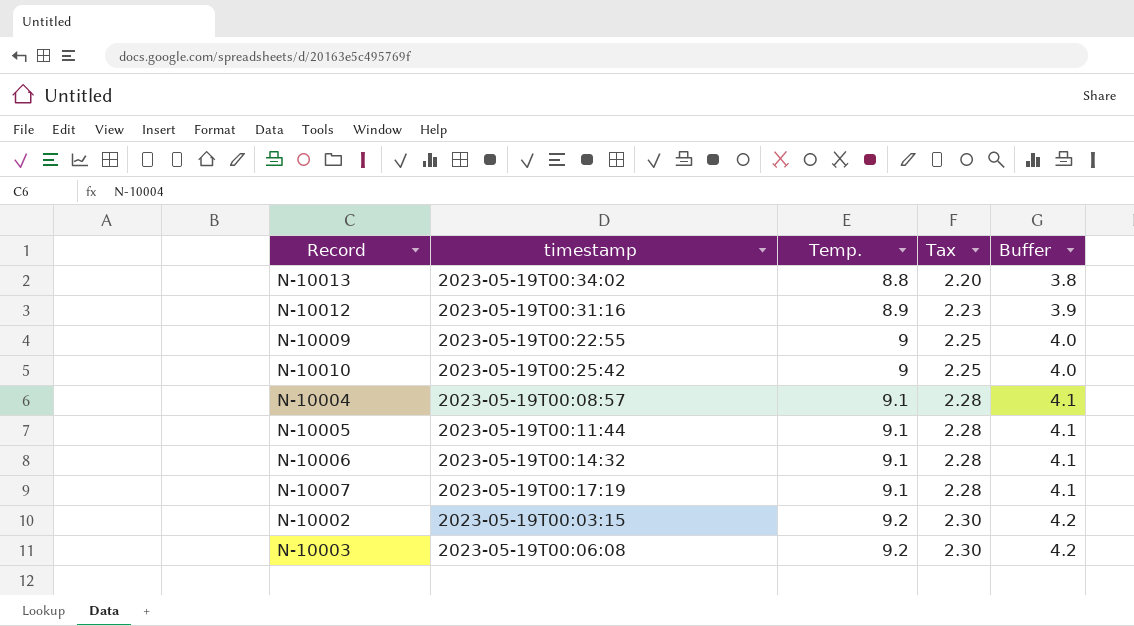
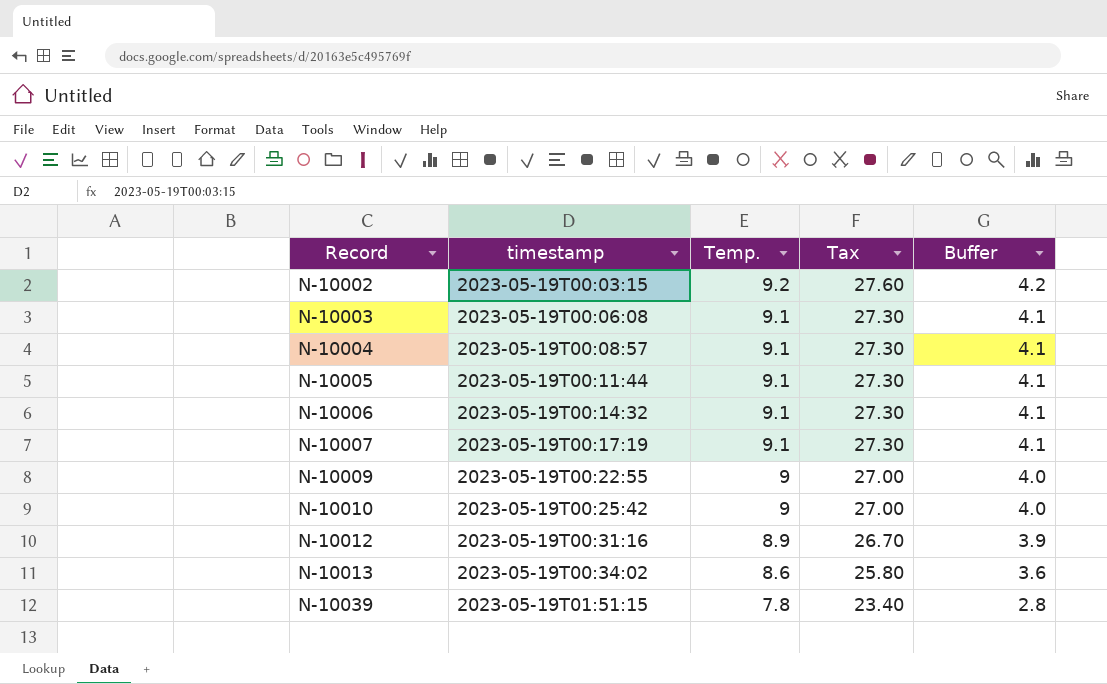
row order: Temp. ascending -> Record ascending
column Tax | formula: [Temp.] * 0.25 -> [Temp.] * 3
N-10003 | Temp.: 9.2 -> 9.1
N-10003 | Buffer: 4.2 -> 4.1
N-10013 | Temp.: 8.8 -> 8.6
N-10013 | Buffer: 3.8 -> 3.6
row N-10039: none -> 2023-05-19T01:51:15 | 7.8 | 23.40 | 2.8

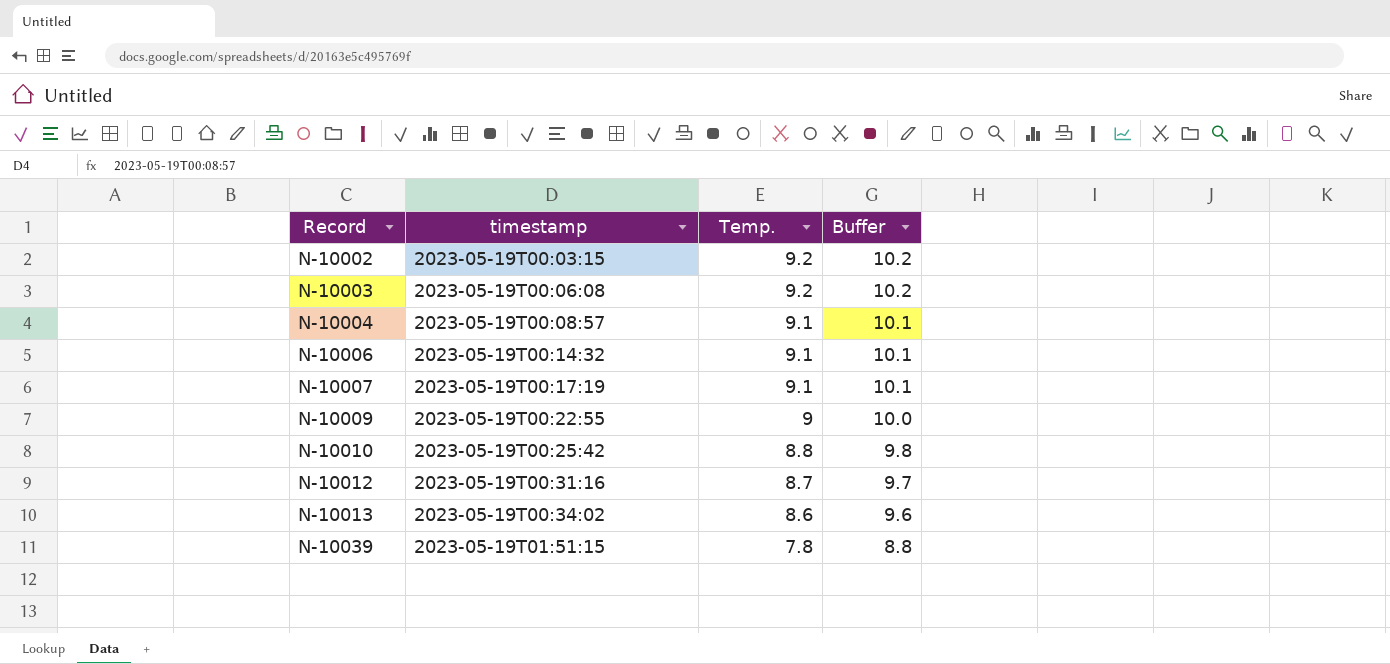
column Tax | formula: [Temp.] * 3 -> none
column Buffer | formula: [Temp.] - 5 -> [Temp.] + 1
row N-10005: 2023-05-19T00:11:44 | 9.1 | 27.30 | 4.1 -> none
N-10003 | Temp.: 9.1 -> 9.2
N-10010 | Temp.: 9 -> 8.8
N-10012 | Temp.: 8.9 -> 8.7

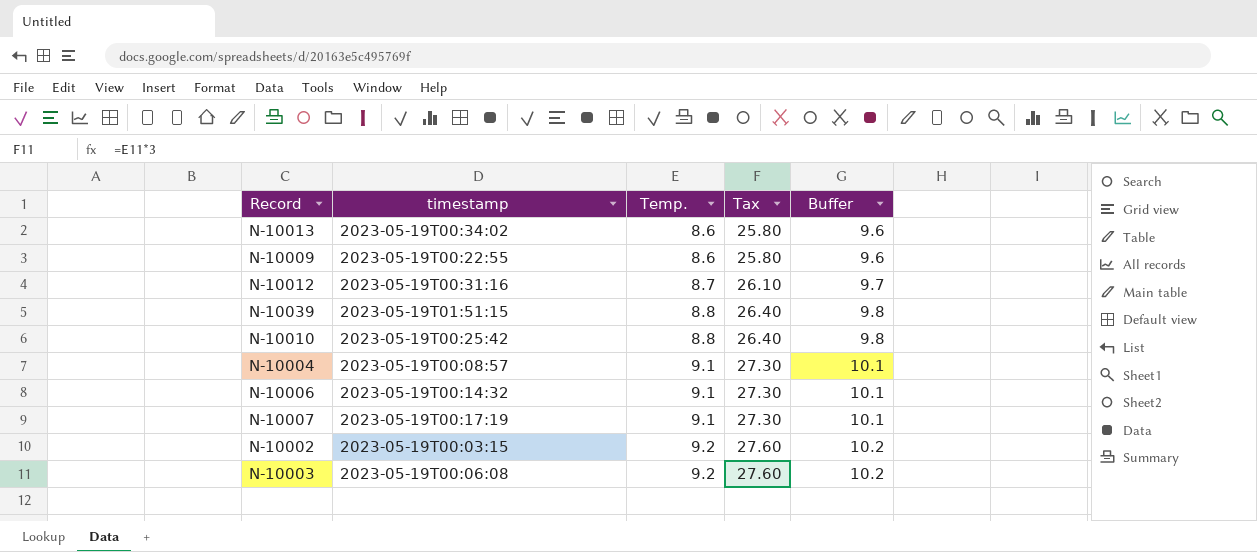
row order: Record ascending -> Temp. ascending
column Tax | formula: none -> [Temp.] * 3
N-10009 | Temp.: 9 -> 8.6
N-10009 | Buffer: 10.0 -> 9.6
N-10039 | Temp.: 7.8 -> 8.8
N-10039 | Buffer: 8.8 -> 9.8

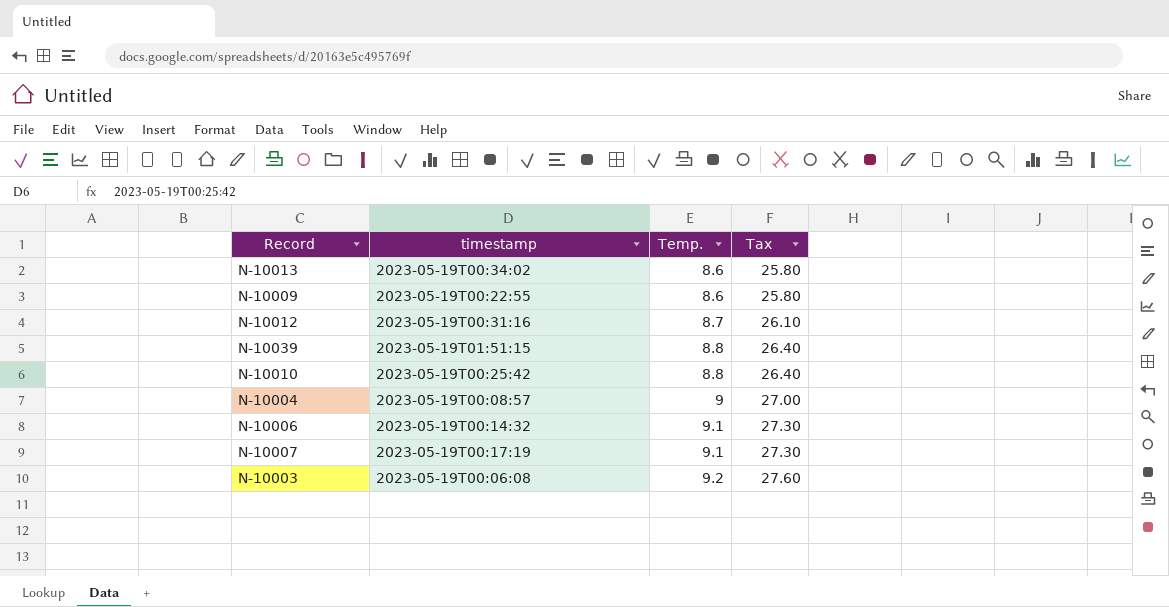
column Buffer | formula: [Temp.] + 1 -> none
row N-10002: 2023-05-19T00:03:15 | 9.2 | 27.60 | 10.2 -> none
N-10004 | Temp.: 9.1 -> 9
N-10004 | Tax: 27.30 -> 27.00

